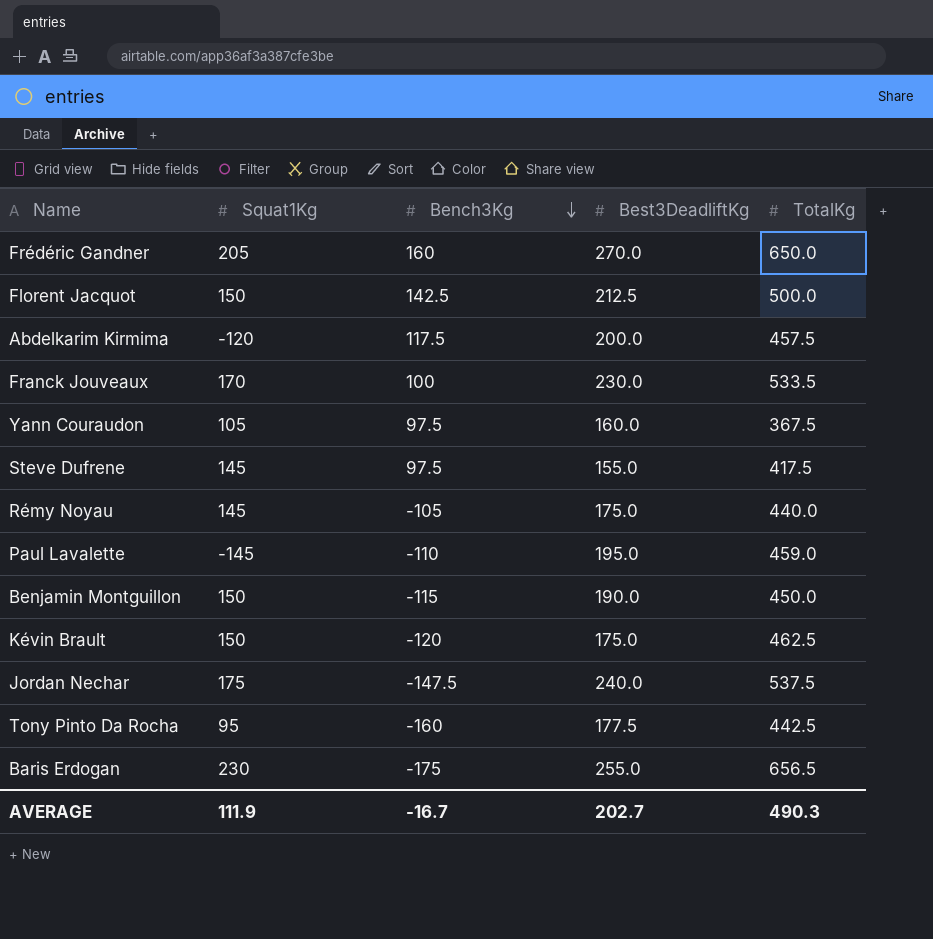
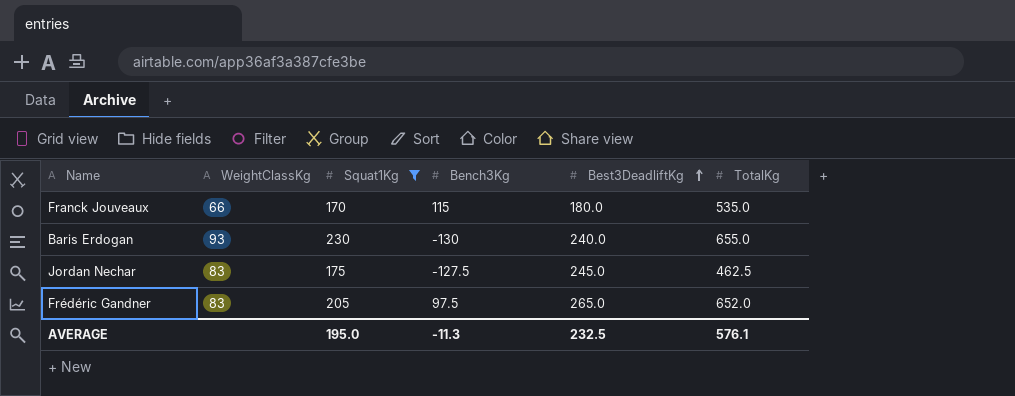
filter: none -> Squat1Kg >= 170
row order: Bench3Kg descending -> Best3DeadliftKg ascending
column WeightClassKg | position: none -> 2
Franck Jouveaux | Bench3Kg: 100 -> 115
Franck Jouveaux | Best3DeadliftKg: 230.0 -> 180.0
Franck Jouveaux | TotalKg: 533.5 -> 535.0
Baris Erdogan | Bench3Kg: -175 -> -130
Baris Erdogan | Best3DeadliftKg: 255.0 -> 240.0
Baris Erdogan | TotalKg: 656.5 -> 655.0
Jordan Nechar | Bench3Kg: -147.5 -> -127.5
Jordan Nechar | Best3DeadliftKg: 240.0 -> 245.0
Jordan Nechar | TotalKg: 537.5 -> 462.5
Frédéric Gandner | Bench3Kg: 160 -> 97.5
Frédéric Gandner | Best3DeadliftKg: 270.0 -> 265.0
Frédéric Gandner | TotalKg: 650.0 -> 652.0
AVERAGE | Squat1Kg: 111.9 -> 195.0
AVERAGE | Bench3Kg: -16.7 -> -11.3
AVERAGE | Best3DeadliftKg: 202.7 -> 232.5
AVERAGE | TotalKg: 490.3 -> 576.1

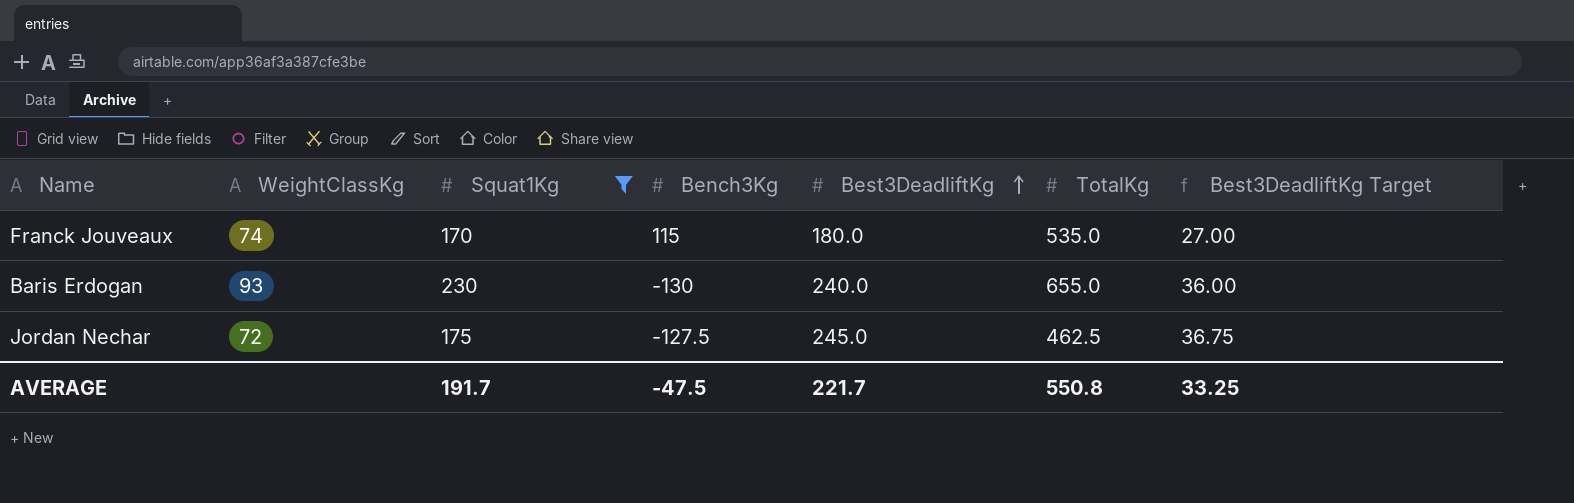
column Best3DeadliftKg Target | formula: none -> [Best3DeadliftKg] * 0.15
row Frédéric Gandner: 83 | 205 | 97.5 | 265.0 | 652.0 -> none
Franck Jouveaux | WeightClassKg: 66 -> 74
Jordan Nechar | WeightClassKg: 83 -> 72
AVERAGE | Squat1Kg: 195.0 -> 191.7
AVERAGE | Bench3Kg: -11.3 -> -47.5
AVERAGE | Best3DeadliftKg: 232.5 -> 221.7
AVERAGE | TotalKg: 576.1 -> 550.8

